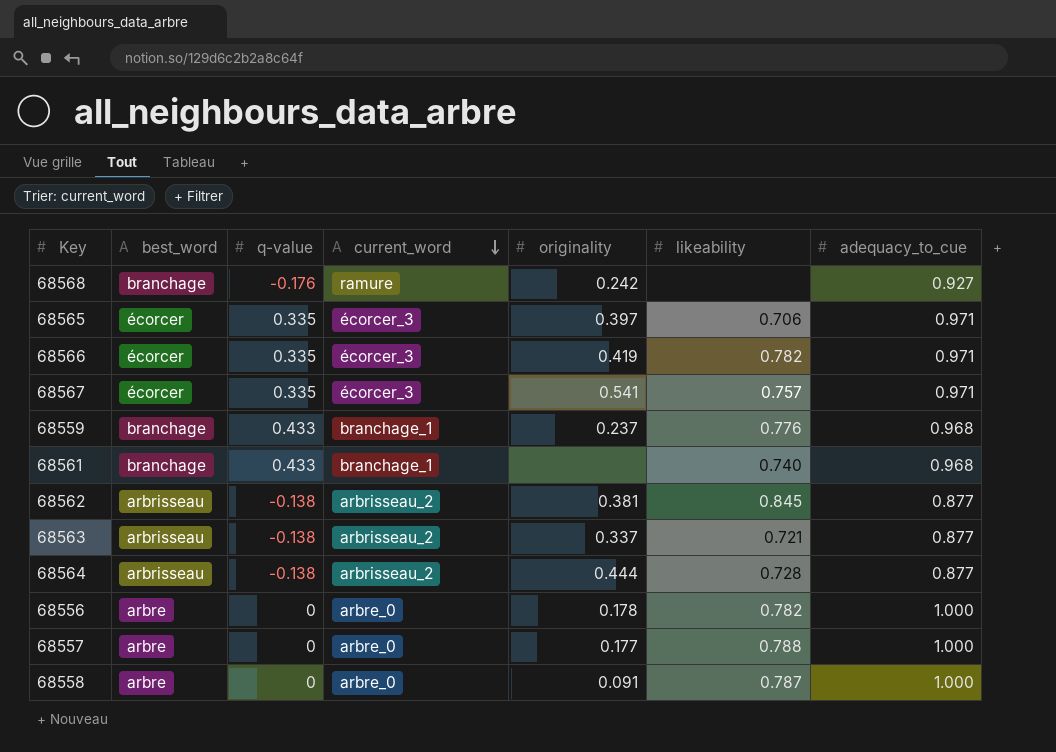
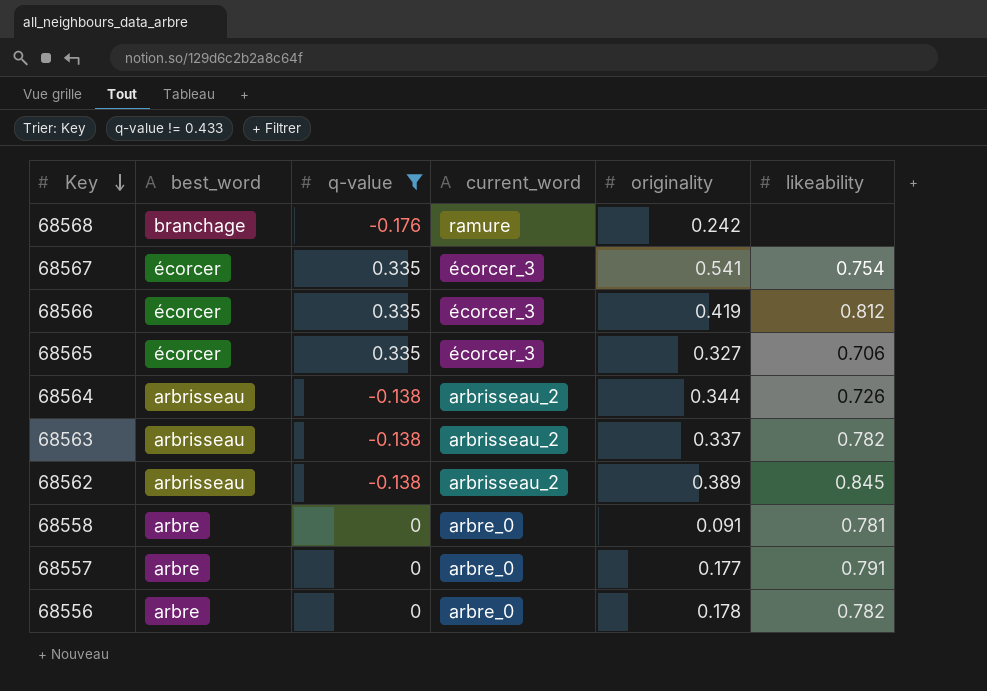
filter: none -> q-value != 0.433
row order: current_word descending -> Key descending
column adequacy_to_cue | position: 7 -> none
68567 | likeability: 0.757 -> 0.754
68566 | likeability: 0.782 -> 0.812
68565 | originality: 0.397 -> 0.327
68564 | originality: 0.444 -> 0.344
68564 | likeability: 0.728 -> 0.726
68563 | likeability: 0.721 -> 0.782
68562 | originality: 0.381 -> 0.389
68558 | likeability: 0.787 -> 0.781
68557 | likeability: 0.788 -> 0.791

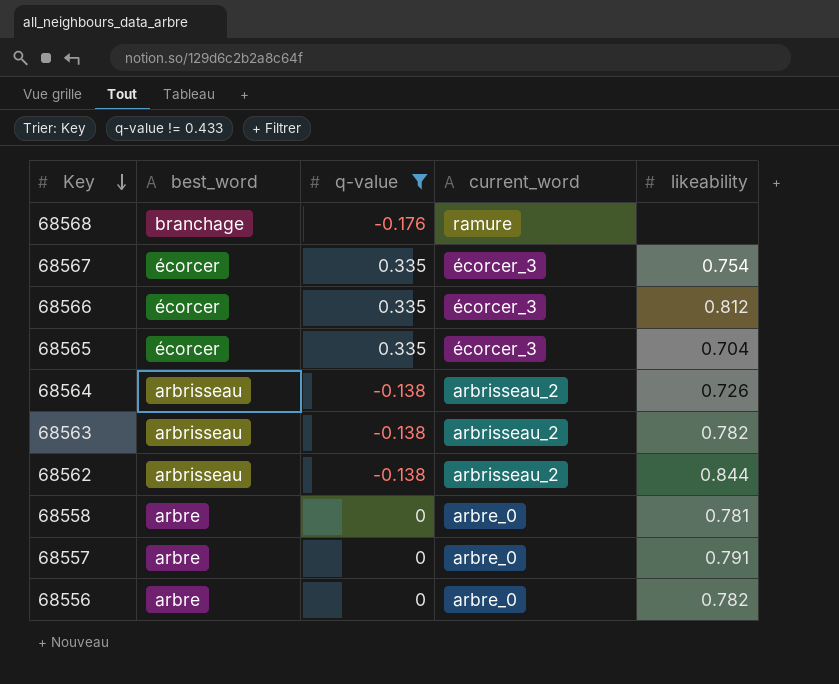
column originality | position: 5 -> none
68565 | likeability: 0.706 -> 0.704
68562 | likeability: 0.845 -> 0.844

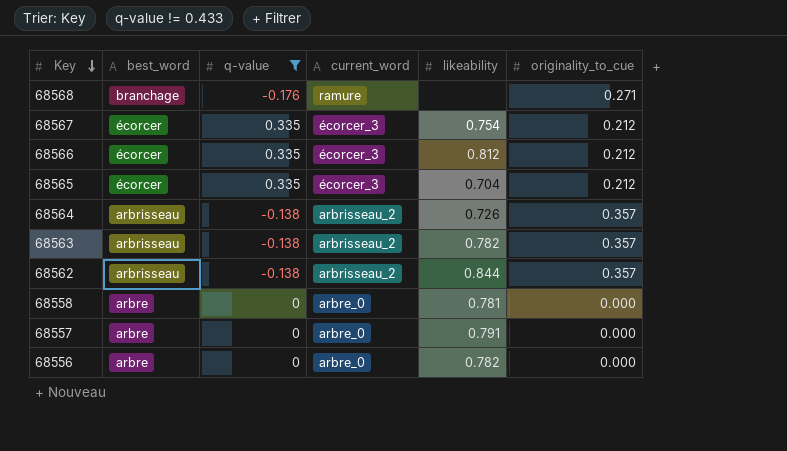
column originality_to_cue | position: none -> 6

